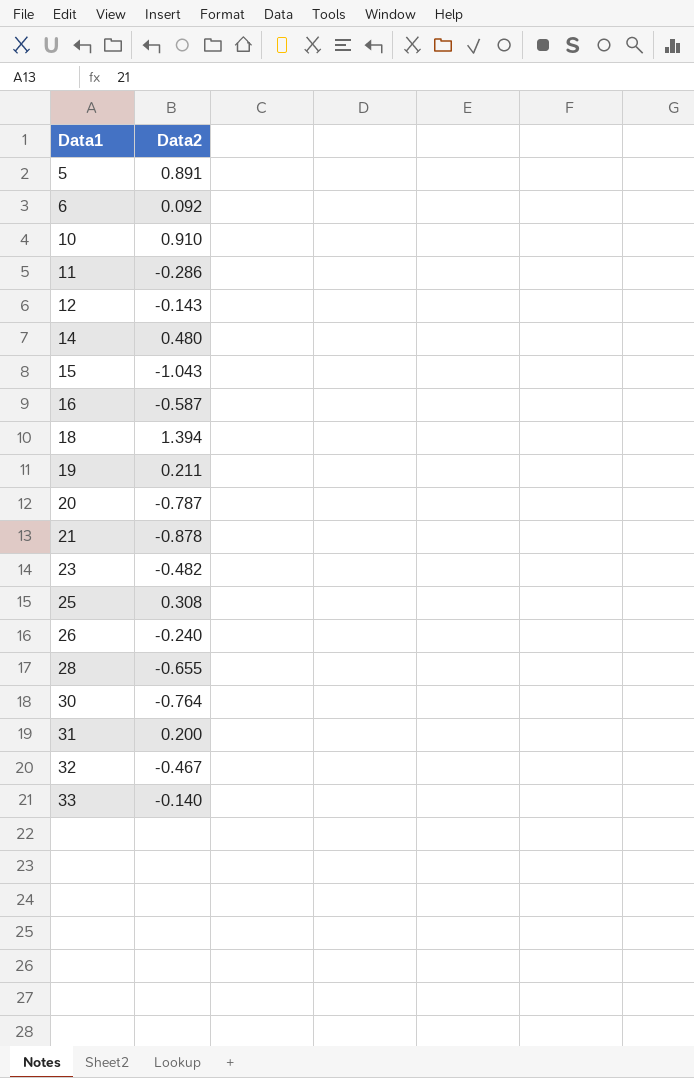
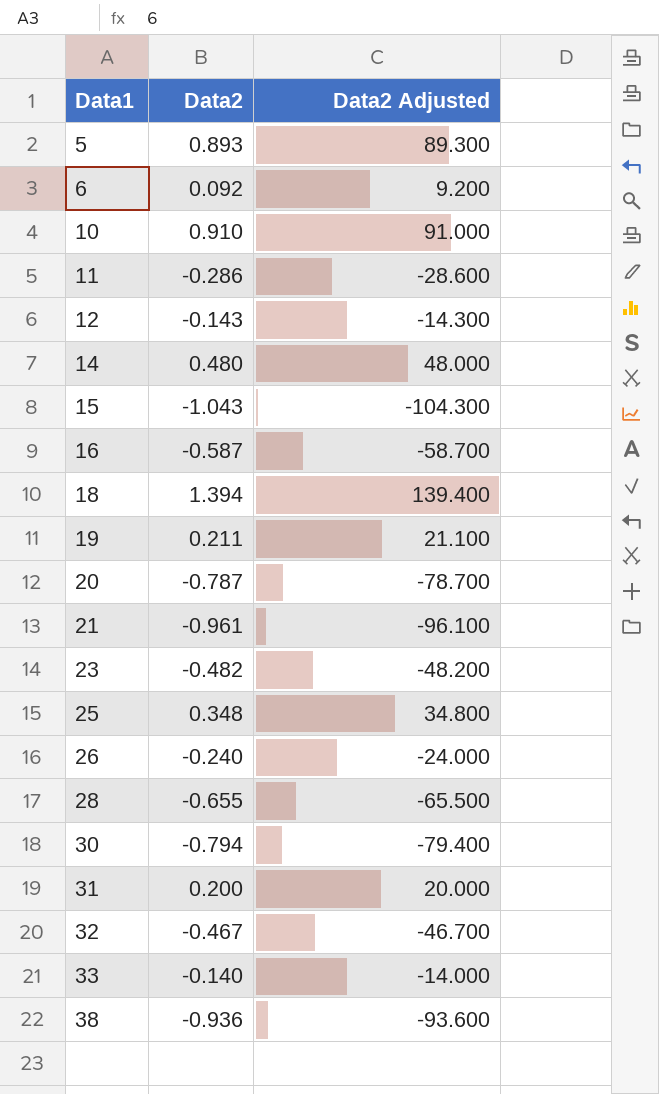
column Data2 Adjusted | formula: none -> [Data2] * 100
5 | Data2: 0.891 -> 0.893
21 | Data2: -0.878 -> -0.961
25 | Data2: 0.308 -> 0.348
30 | Data2: -0.764 -> -0.794
row 38: none -> -0.936 | -93.600

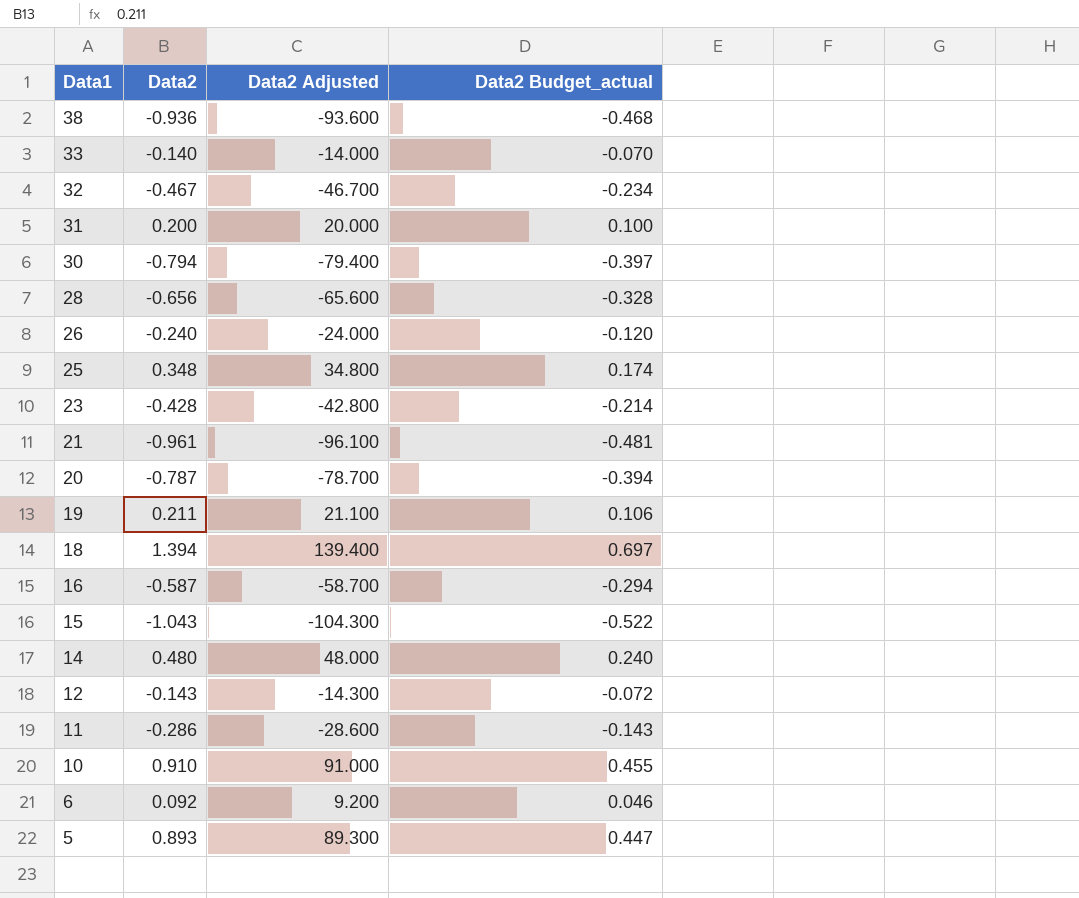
row order: Data1 ascending -> Data1 descending
column Data2 Budget_actual | formula: none -> [Data2] * 0.5
28 | Data2: -0.655 -> -0.656
28 | Data2 Adjusted: -65.500 -> -65.600
23 | Data2: -0.482 -> -0.428
23 | Data2 Adjusted: -48.200 -> -42.800

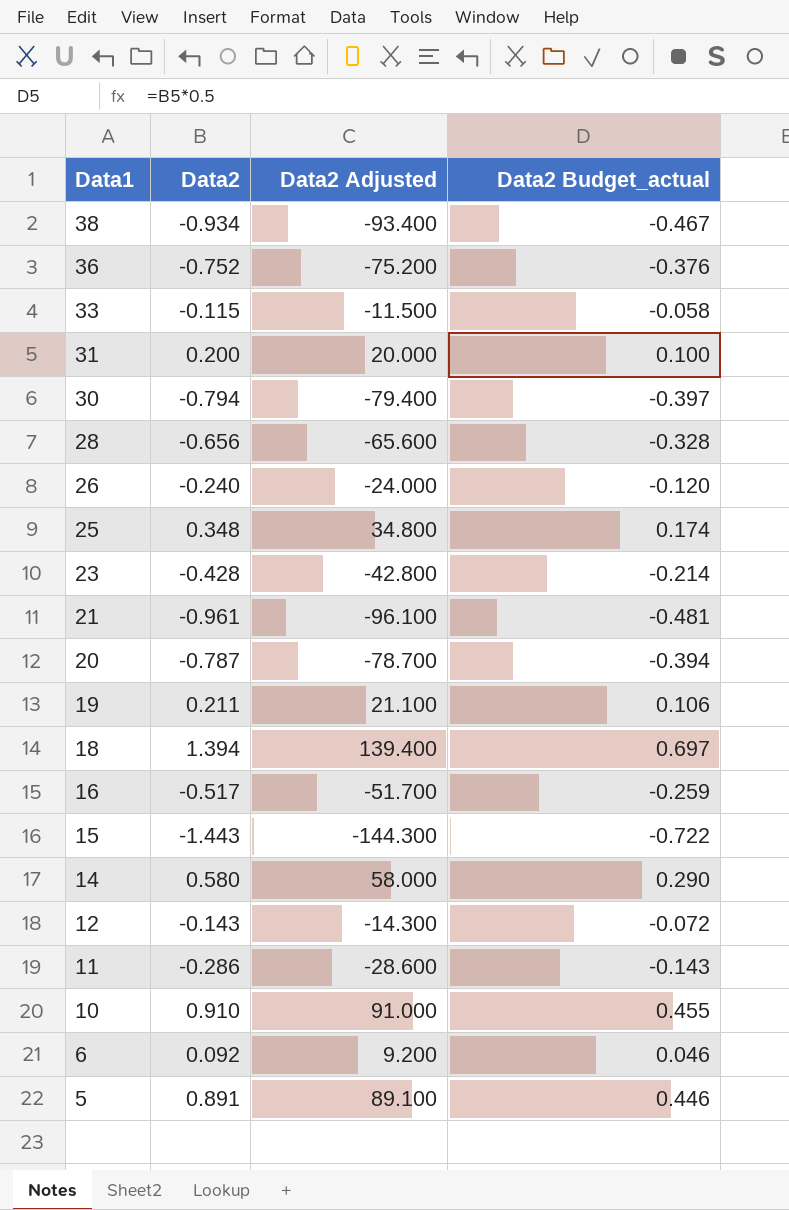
row 32: -0.467 | -46.700 | -0.234 -> none
38 | Data2: -0.936 -> -0.934
38 | Data2 Adjusted: -93.600 -> -93.400
38 | Data2 Budget_actual: -0.468 -> -0.467
row 36: none -> -0.752 | -75.200 | -0.376
33 | Data2: -0.140 -> -0.115
33 | Data2 Adjusted: -14.000 -> -11.500
33 | Data2 Budget_actual: -0.070 -> -0.058
16 | Data2: -0.587 -> -0.517
16 | Data2 Adjusted: -58.700 -> -51.700
16 | Data2 Budget_actual: -0.294 -> -0.259
15 | Data2: -1.043 -> -1.443
15 | Data2 Adjusted: -104.300 -> -144.300
15 | Data2 Budget_actual: -0.522 -> -0.722
14 | Data2: 0.480 -> 0.580
14 | Data2 Adjusted: 48.000 -> 58.000
14 | Data2 Budget_actual: 0.240 -> 0.290
5 | Data2: 0.893 -> 0.891
5 | Data2 Adjusted: 89.300 -> 89.100
5 | Data2 Budget_actual: 0.447 -> 0.446

